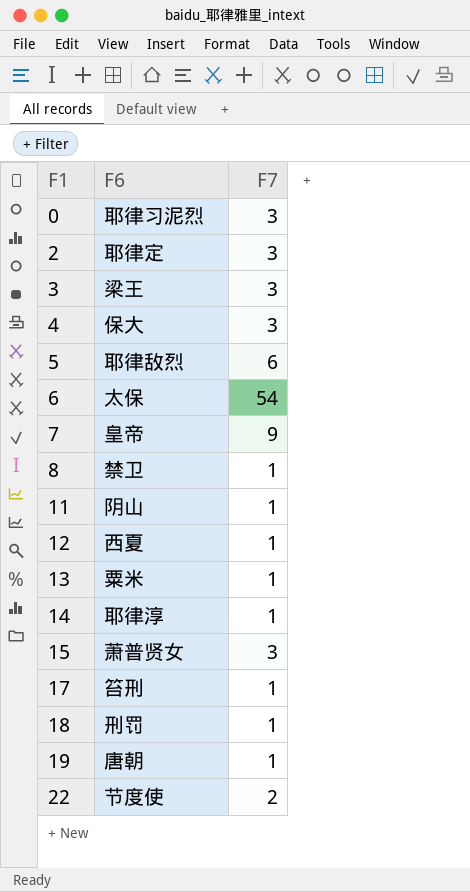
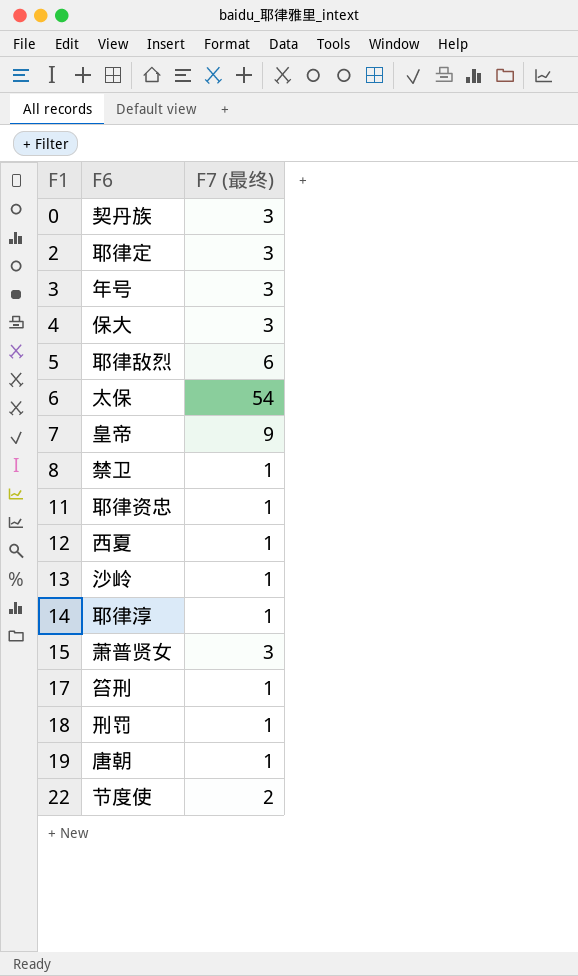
column name: F7 -> F7 (最终)
0 | F6: 耶律习泥烈 -> 契丹族
3 | F6: 梁王 -> 年号
11 | F6: 阴山 -> 耶律资忠
13 | F6: 粟米 -> 沙岭

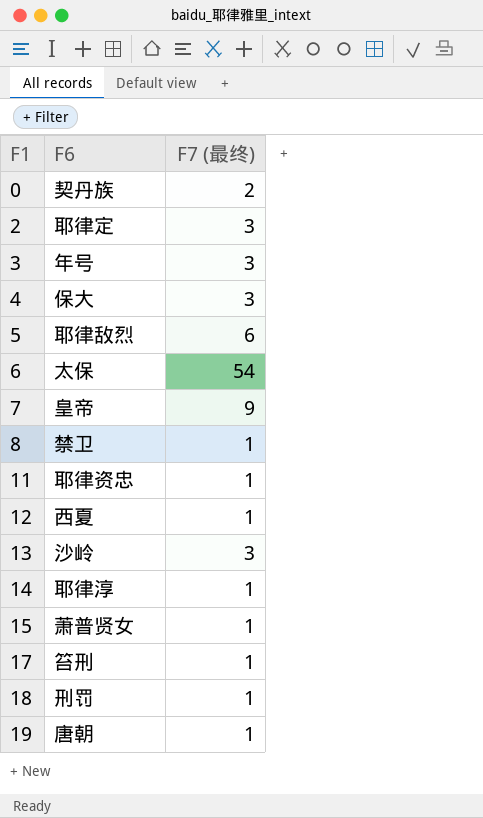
row 22: 节度使 | 2 -> none
0 | F7 (最终): 3 -> 2
13 | F7 (最终): 1 -> 3
15 | F7 (最终): 3 -> 1

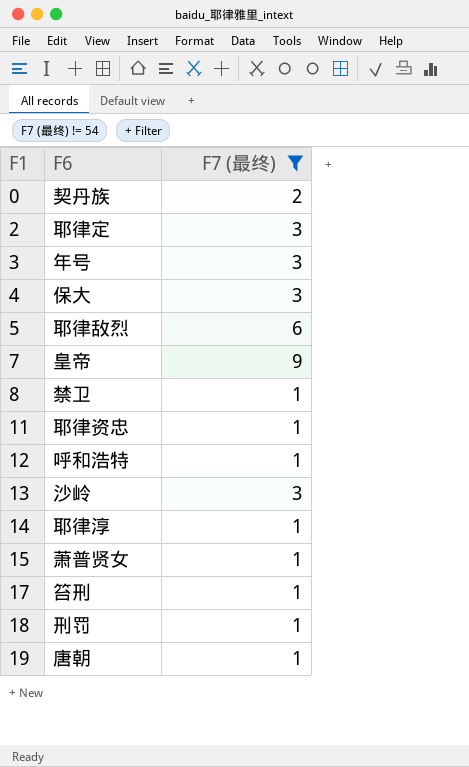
filter: none -> F7 (最终) != 54
12 | F6: 西夏 -> 呼和浩特

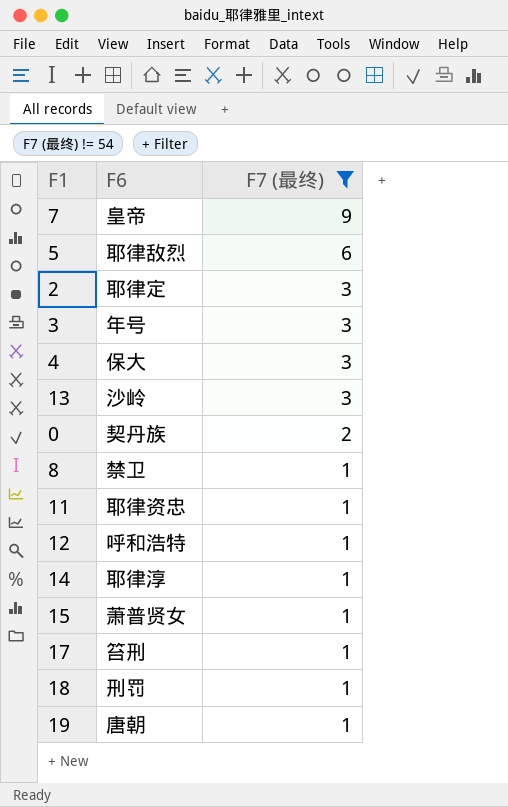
row order: F1 ascending -> F7 (最终) descending

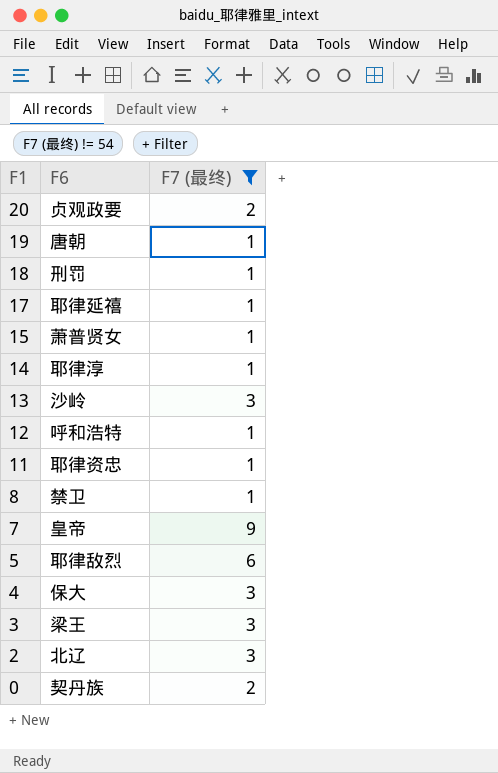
row order: F7 (最终) descending -> F1 descending
row 20: none -> 贞观政要 | 2
17 | F6: 笞刑 -> 耶律延禧
3 | F6: 年号 -> 梁王
2 | F6: 耶律定 -> 北辽

